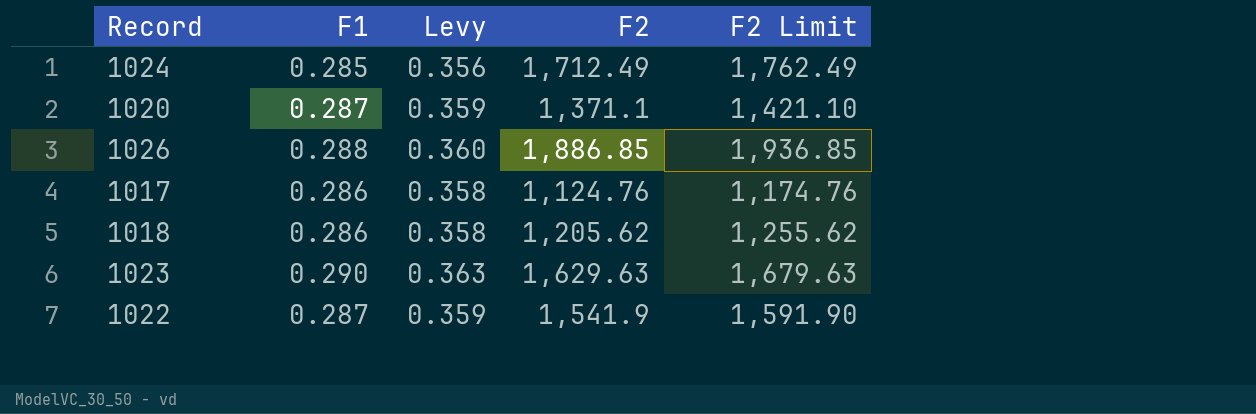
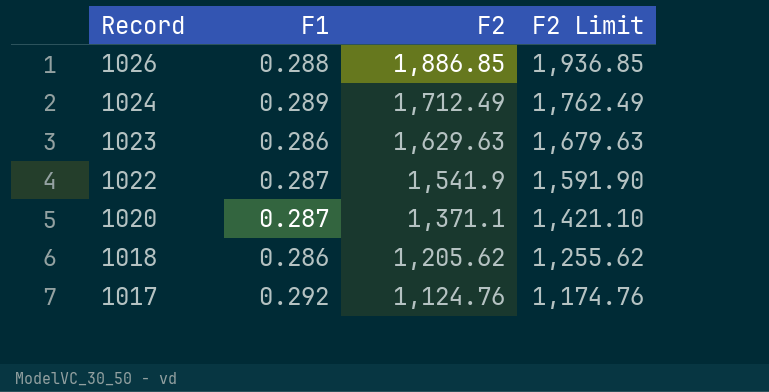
row order: none -> Record descending
column Levy | formula: [F1] * 1.25 -> none
1024 | F1: 0.285 -> 0.289
1023 | F1: 0.290 -> 0.286
1017 | F1: 0.286 -> 0.292

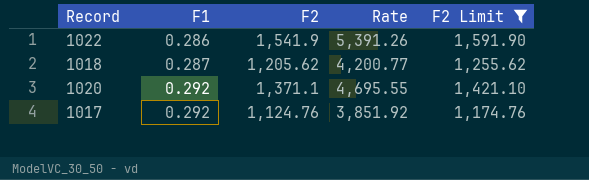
filter: none -> F2 Limit <= 1,591.90
row order: Record descending -> F1 ascending
column Rate | formula: none -> [F2] / [F1]
1022 | F1: 0.287 -> 0.286
1018 | F1: 0.286 -> 0.287
1020 | F1: 0.287 -> 0.292

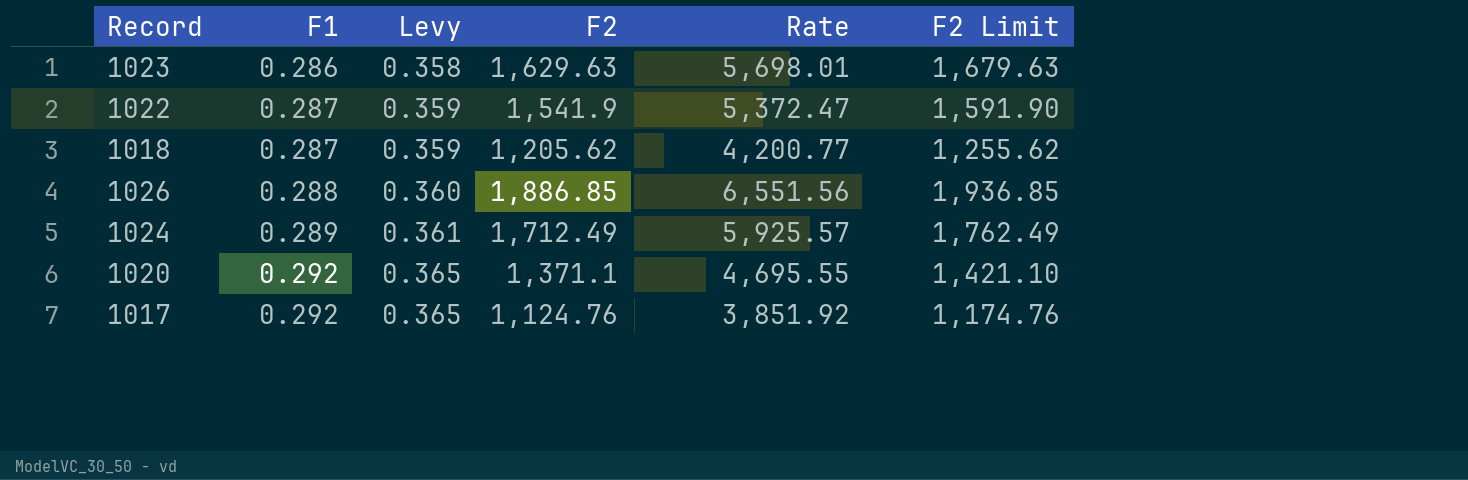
filter: F2 Limit <= 1,591.90 -> none
column Levy | formula: none -> [F1] * 1.25
1022 | F1: 0.286 -> 0.287
1022 | Rate: 5,391.26 -> 5,372.47

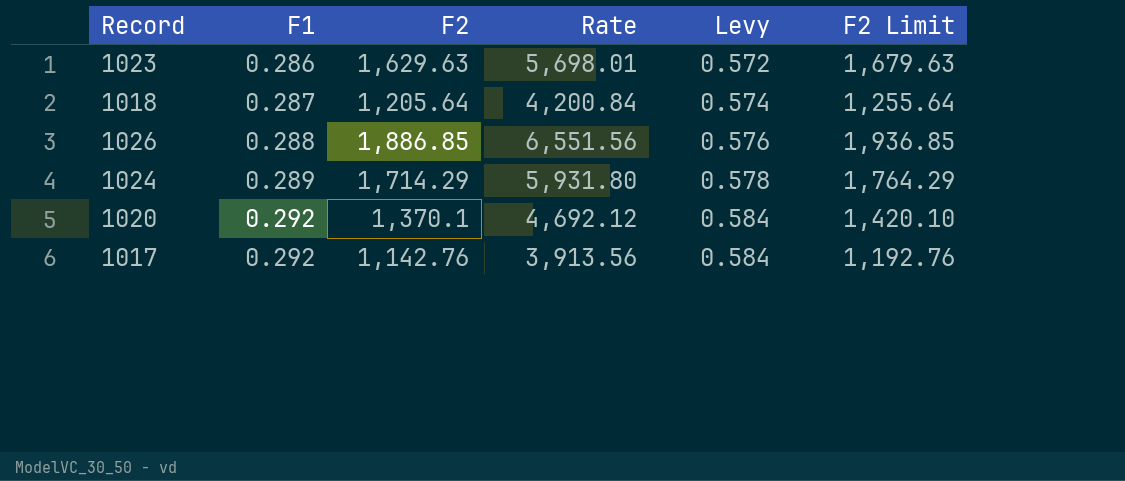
column Levy | formula: [F1] * 1.25 -> [F1] * 2
column Levy | position: 3 -> 5
row 1022: 0.287 | 0.359 | 1,541.9 | 5,372.47 | 1,591.90 -> none
1018 | F2: 1,205.62 -> 1,205.64
1018 | Rate: 4,200.77 -> 4,200.84
1018 | F2 Limit: 1,255.62 -> 1,255.64
1024 | F2: 1,712.49 -> 1,714.29
1024 | Rate: 5,925.57 -> 5,931.80
1024 | F2 Limit: 1,762.49 -> 1,764.29
1020 | F2: 1,371.1 -> 1,370.1
1020 | Rate: 4,695.55 -> 4,692.12
1020 | F2 Limit: 1,421.10 -> 1,420.10
1017 | F2: 1,124.76 -> 1,142.76
1017 | Rate: 3,851.92 -> 3,913.56
1017 | F2 Limit: 1,174.76 -> 1,192.76

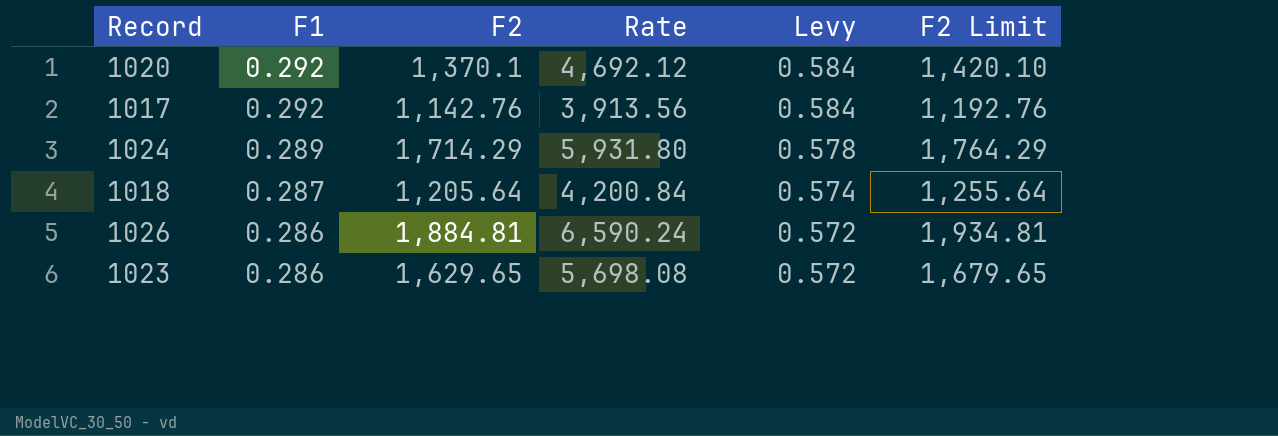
row order: F1 ascending -> F1 descending
1026 | F1: 0.288 -> 0.286
1026 | F2: 1,886.85 -> 1,884.81
1026 | Rate: 6,551.56 -> 6,590.24
1026 | Levy: 0.576 -> 0.572
1026 | F2 Limit: 1,936.85 -> 1,934.81
1023 | F2: 1,629.63 -> 1,629.65
1023 | Rate: 5,698.01 -> 5,698.08
1023 | F2 Limit: 1,679.63 -> 1,679.65

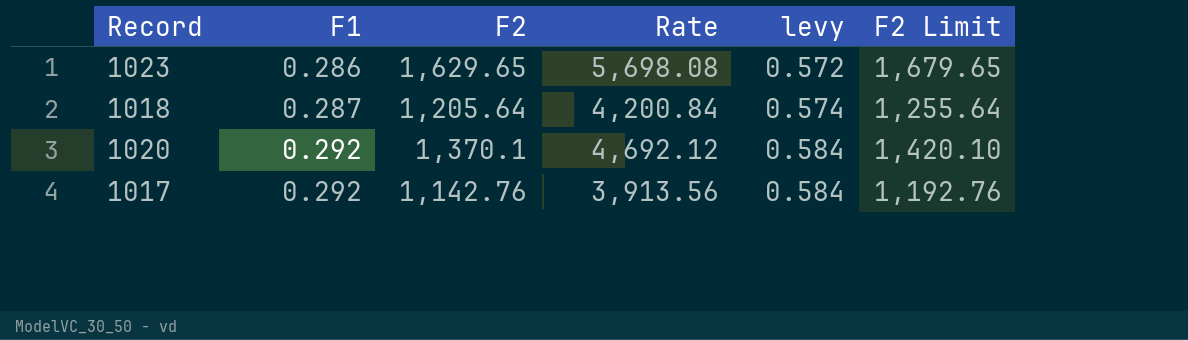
row order: F1 descending -> F1 ascending
column name: Levy -> levy
row 1024: 0.289 | 1,714.29 | 5,931.80 | 0.578 | 1,764.29 -> none
row 1026: 0.286 | 1,884.81 | 6,590.24 | 0.572 | 1,934.81 -> none

